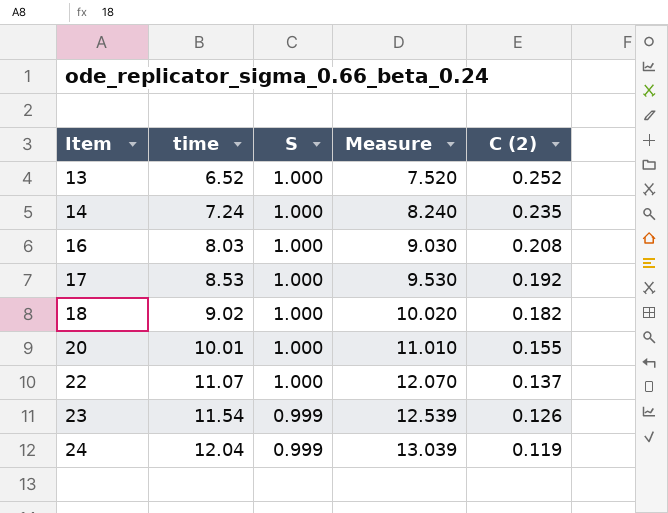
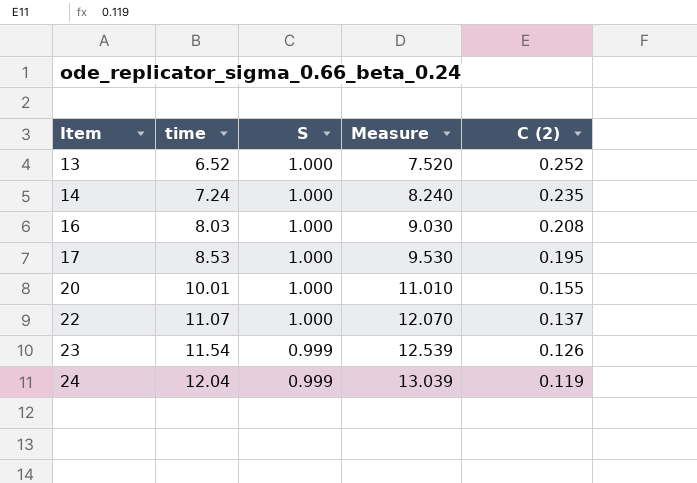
row 18: 9.02 | 1.000 | 10.020 | 0.182 -> none
17 | C (2): 0.192 -> 0.195

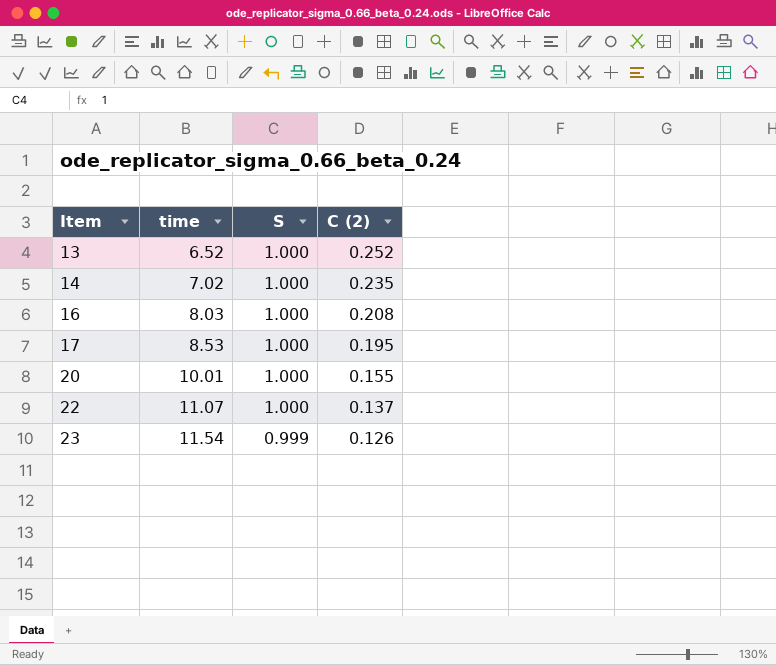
column Measure | formula: [time] + [S] -> none
row 24: 12.04 | 0.999 | 13.039 | 0.119 -> none
14 | time: 7.24 -> 7.02

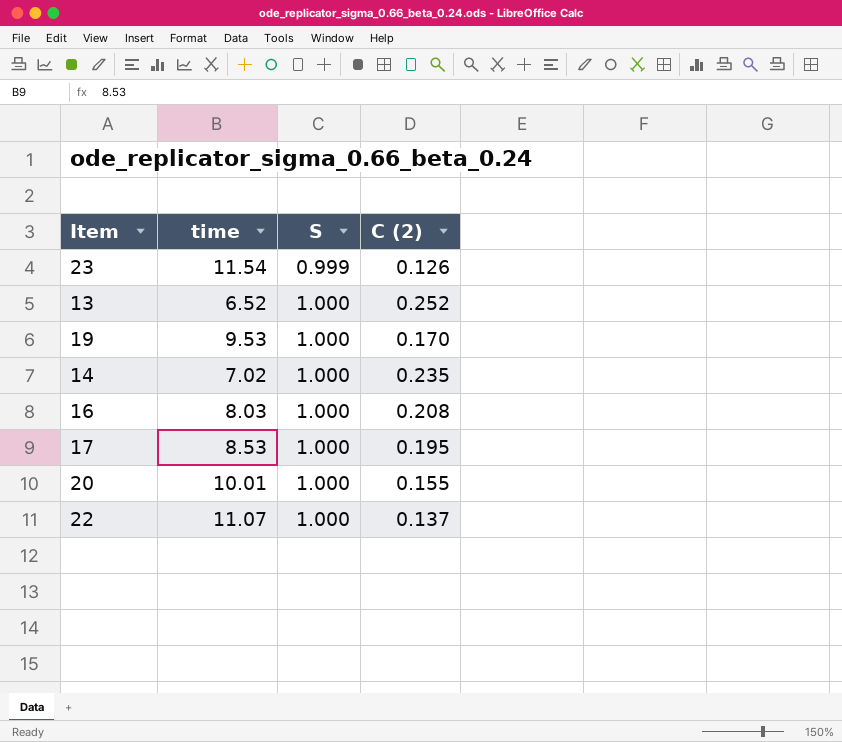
row order: Item ascending -> S ascending
row 19: none -> 9.53 | 1.000 | 0.170

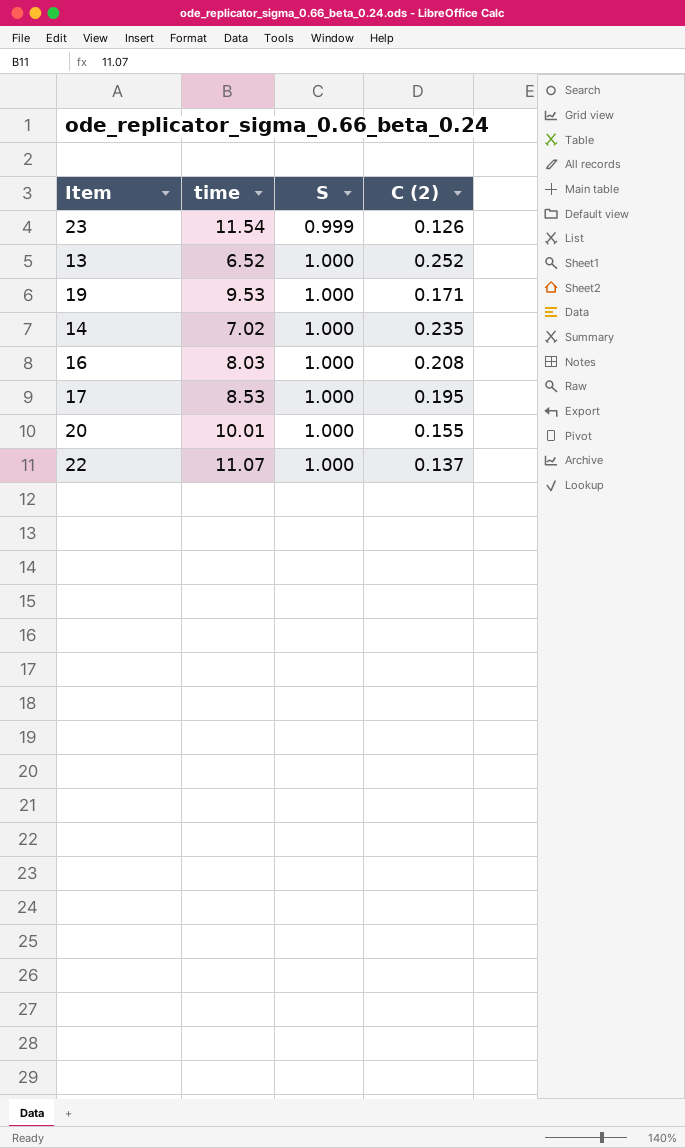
19 | C (2): 0.170 -> 0.171

